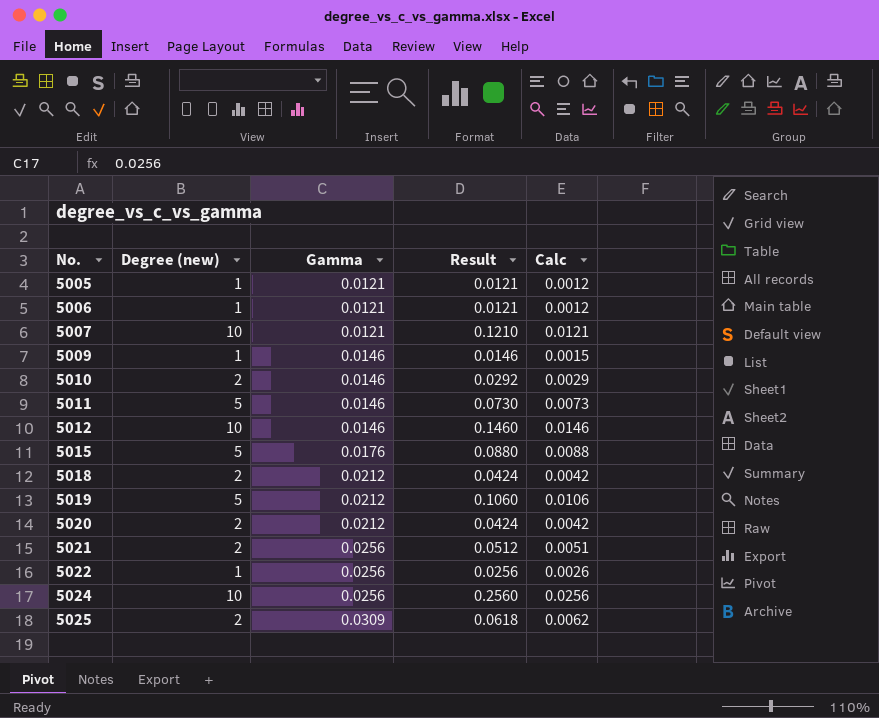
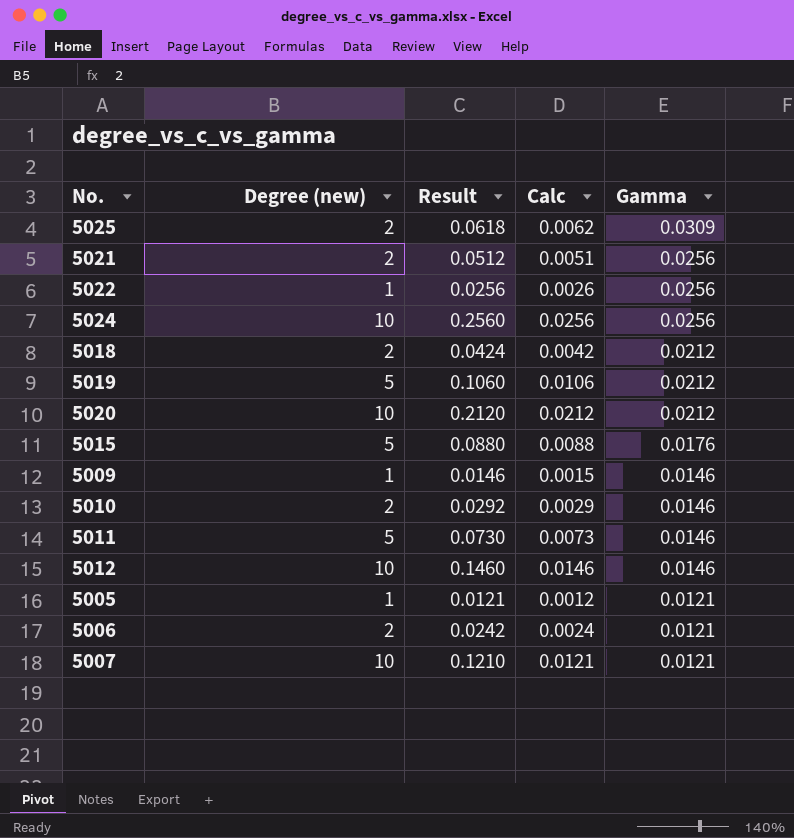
row order: No. ascending -> Gamma descending
column Gamma | position: 3 -> 5
5020 | Degree (new): 2 -> 10
5020 | Result: 0.0424 -> 0.2120
5020 | Calc: 0.0042 -> 0.0212
5006 | Degree (new): 1 -> 2
5006 | Result: 0.0121 -> 0.0242
5006 | Calc: 0.0012 -> 0.0024

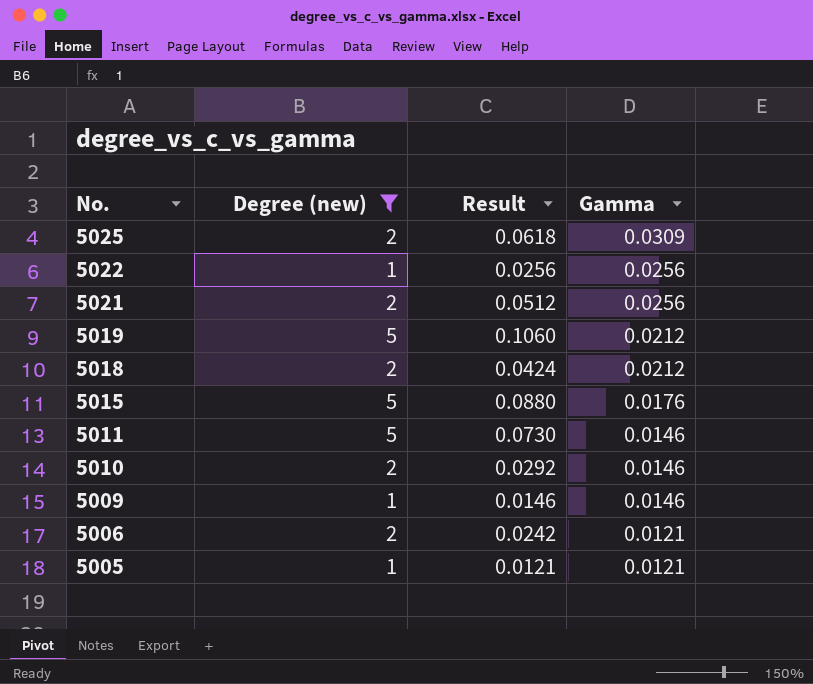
filter: none -> Degree (new) != 10
row order: Gamma descending -> No. descending
column Calc | formula: [Result] * 0.1 -> none

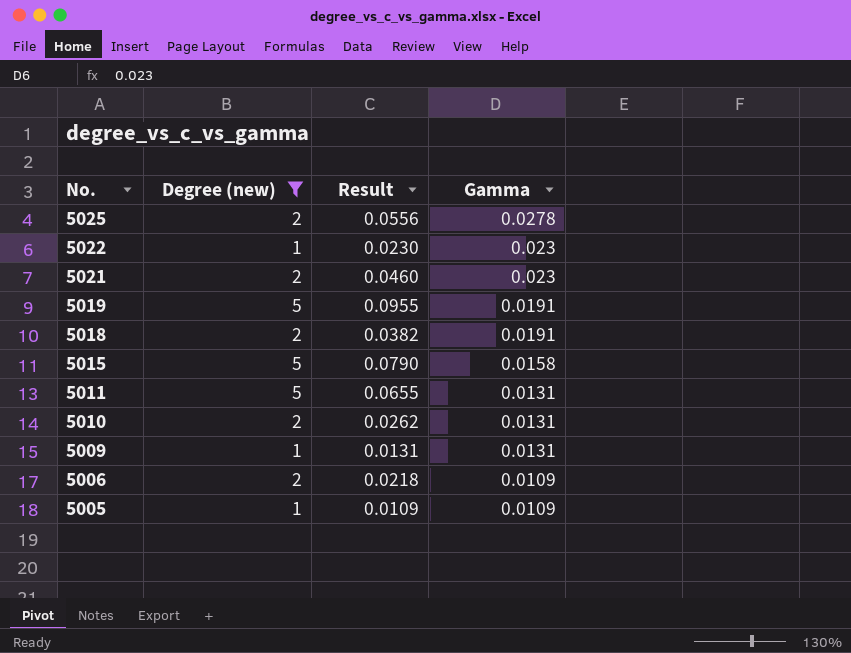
5025 | Result: 0.0618 -> 0.0556
5025 | Gamma: 0.0309 -> 0.0278
5022 | Result: 0.0256 -> 0.0230
5022 | Gamma: 0.0256 -> 0.023
5021 | Result: 0.0512 -> 0.0460
5021 | Gamma: 0.0256 -> 0.023
5019 | Result: 0.1060 -> 0.0955
5019 | Gamma: 0.0212 -> 0.0191
5018 | Result: 0.0424 -> 0.0382
5018 | Gamma: 0.0212 -> 0.0191
5015 | Result: 0.0880 -> 0.0790
5015 | Gamma: 0.0176 -> 0.0158
5011 | Result: 0.0730 -> 0.0655
5011 | Gamma: 0.0146 -> 0.0131
5010 | Result: 0.0292 -> 0.0262
5010 | Gamma: 0.0146 -> 0.0131
5009 | Result: 0.0146 -> 0.0131
5009 | Gamma: 0.0146 -> 0.0131
5006 | Result: 0.0242 -> 0.0218
5006 | Gamma: 0.0121 -> 0.0109
5005 | Result: 0.0121 -> 0.0109
5005 | Gamma: 0.0121 -> 0.0109

